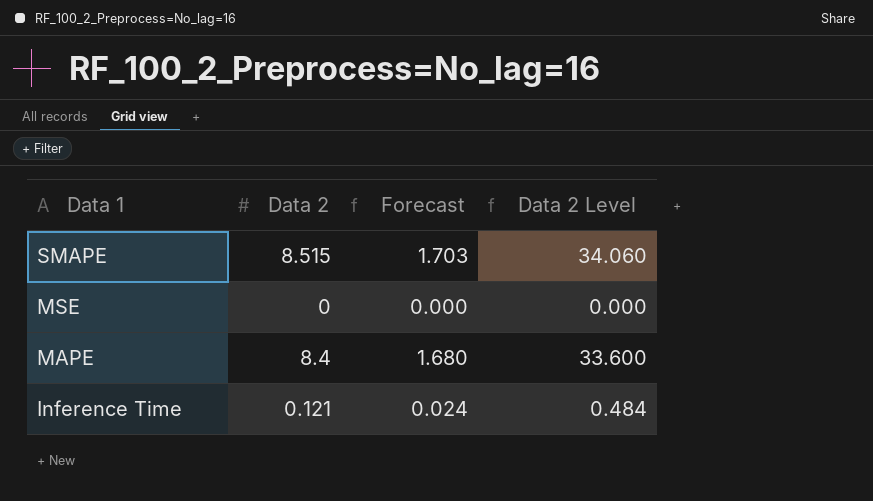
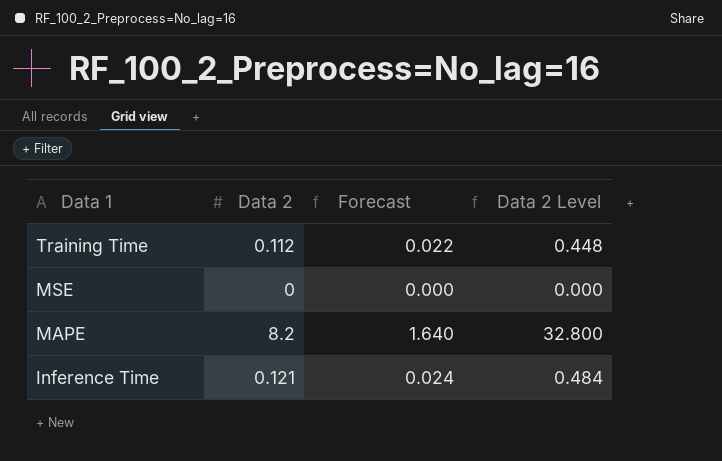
row SMAPE: 8.515 | 1.703 | 34.060 -> none
row Training Time: none -> 0.112 | 0.022 | 0.448
MAPE | Data 2: 8.4 -> 8.2
MAPE | Forecast: 1.680 -> 1.640
MAPE | Data 2 Level: 33.600 -> 32.800

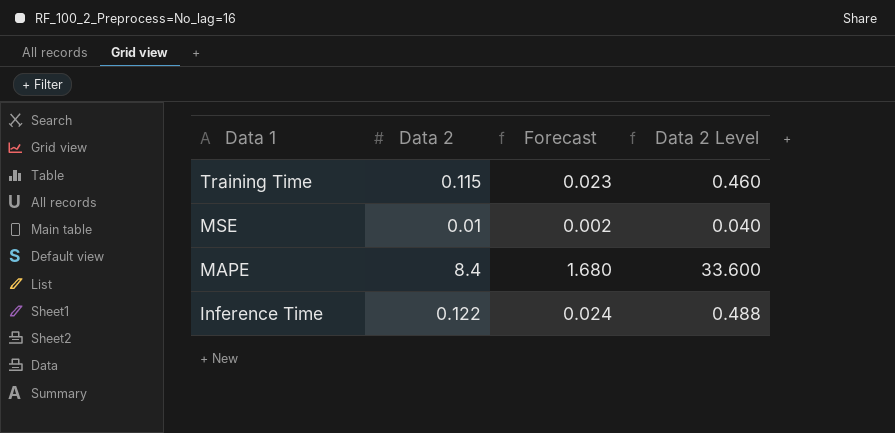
Training Time | Data 2: 0.112 -> 0.115
Training Time | Forecast: 0.022 -> 0.023
Training Time | Data 2 Level: 0.448 -> 0.460
MSE | Data 2: 0 -> 0.01
MSE | Forecast: 0.000 -> 0.002
MSE | Data 2 Level: 0.000 -> 0.040
MAPE | Data 2: 8.2 -> 8.4
MAPE | Forecast: 1.640 -> 1.680
MAPE | Data 2 Level: 32.800 -> 33.600
Inference Time | Data 2: 0.121 -> 0.122
Inference Time | Data 2 Level: 0.484 -> 0.488

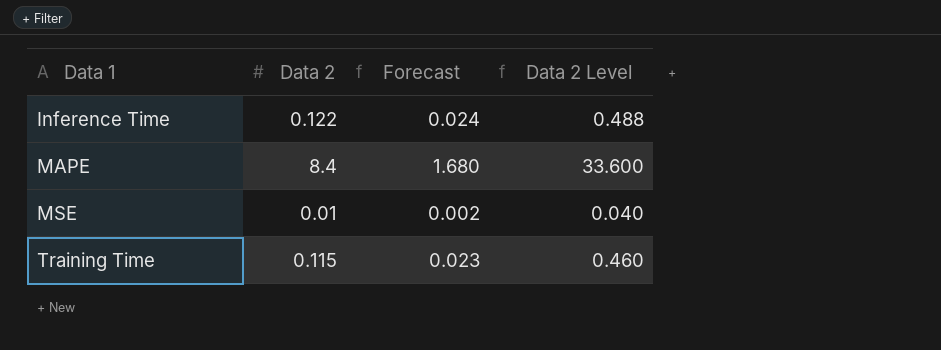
row order: Data 1 descending -> Data 1 ascending

